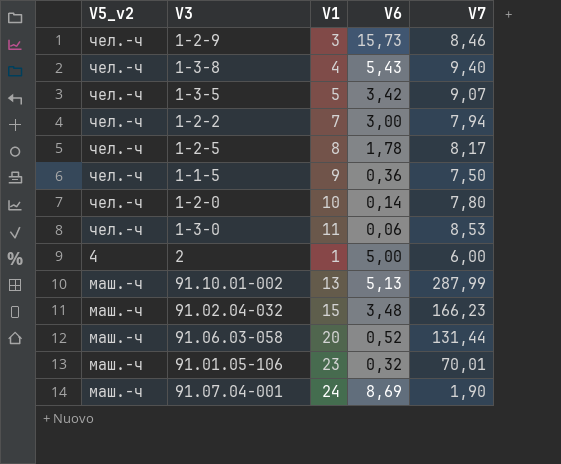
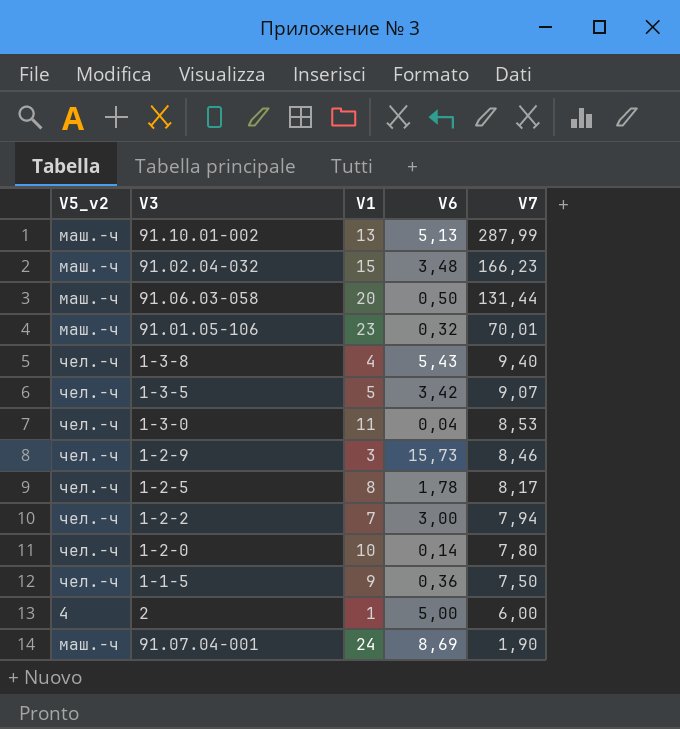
row order: none -> V7 descending
91.06.03-058 | V6: 0,52 -> 0,50
1-3-0 | V6: 0,06 -> 0,04

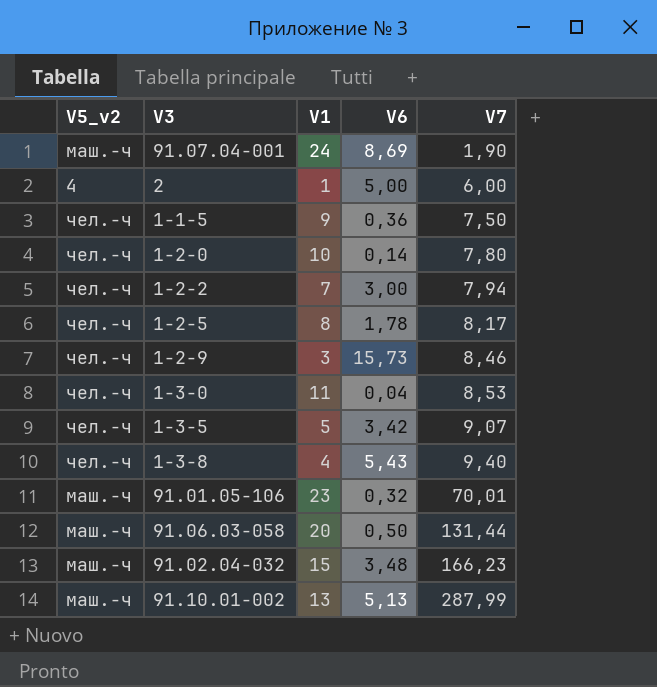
row order: V7 descending -> V7 ascending

